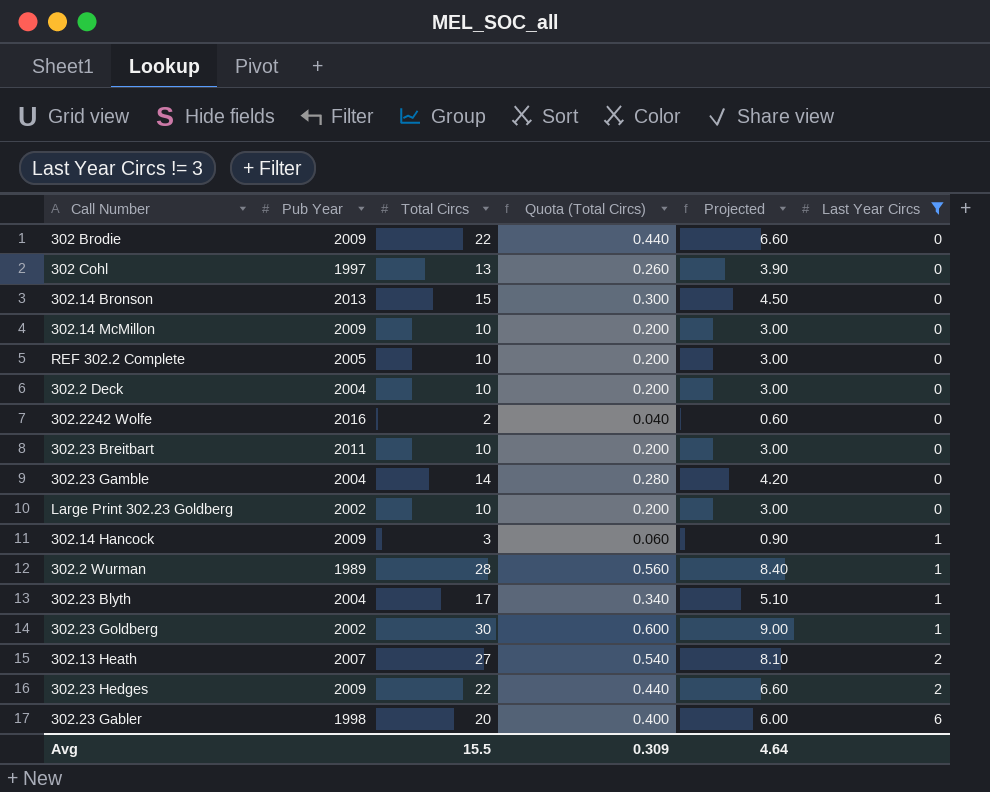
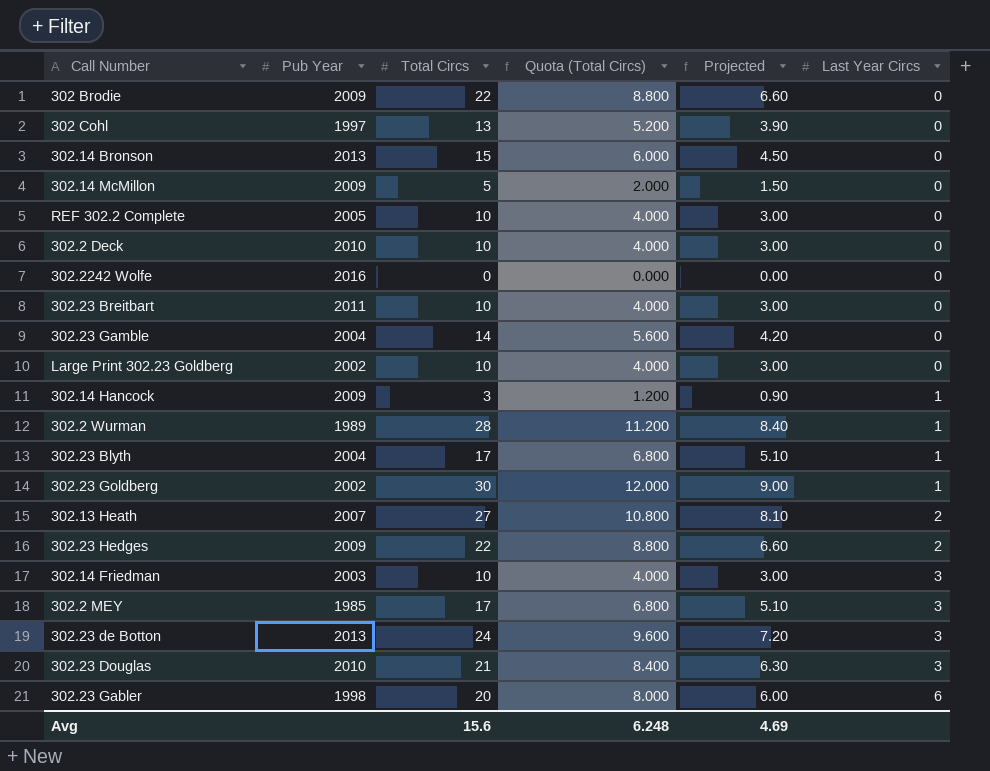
filter: Last Year Circs != 3 -> none
column Quota (Total Circs) | formula: [Total Circs] * 0.02 -> [Total Circs] * 0.4
302.14 McMillon | Total Circs: 10 -> 5
302.14 McMillon | Projected: 3.00 -> 1.50
302.2 Deck | Pub Year: 2004 -> 2010
302.2242 Wolfe | Total Circs: 2 -> 0
302.2242 Wolfe | Projected: 0.60 -> 0.00
Avg | Total Circs: 15.5 -> 15.6
Avg | Quota (Total Circs): 0.309 -> 6.248
Avg | Projected: 4.64 -> 4.69

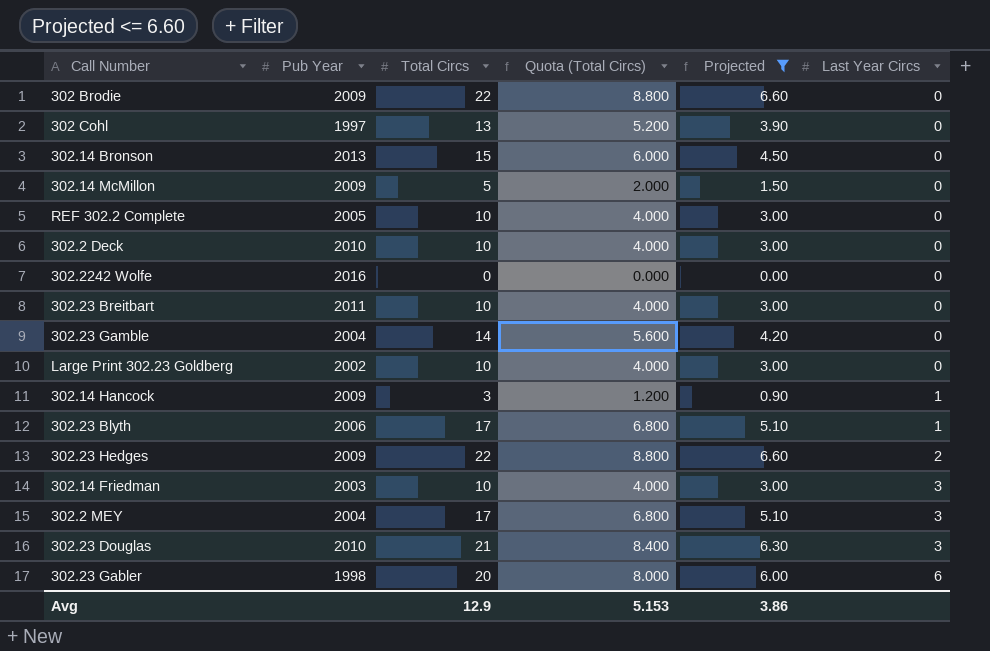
filter: none -> Projected <= 6.60
302.23 Blyth | Pub Year: 2004 -> 2006
302.2 MEY | Pub Year: 1985 -> 2004
Avg | Total Circs: 15.6 -> 12.9
Avg | Quota (Total Circs): 6.248 -> 5.153
Avg | Projected: 4.69 -> 3.86

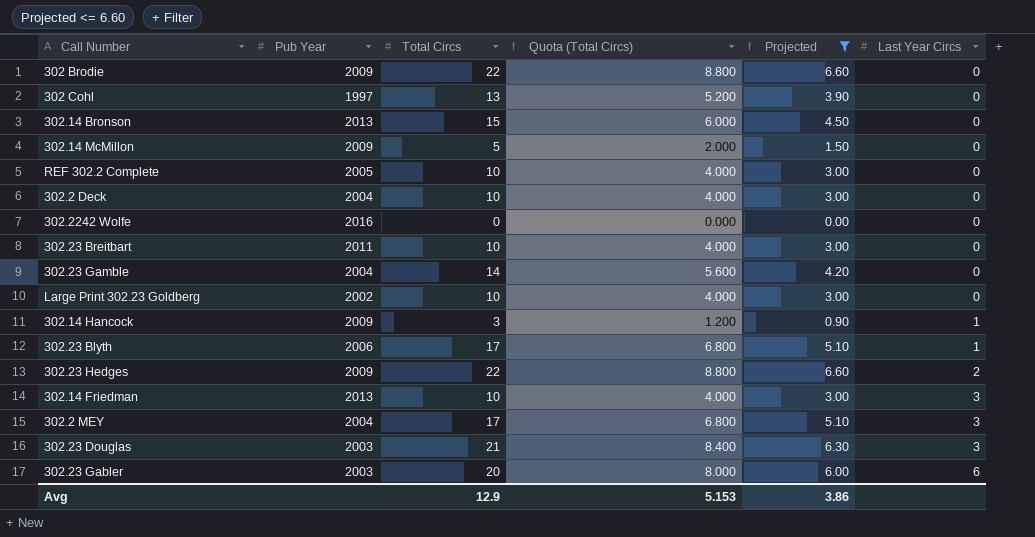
302.2 Deck | Pub Year: 2010 -> 2004
302.14 Friedman | Pub Year: 2003 -> 2013
302.23 Douglas | Pub Year: 2010 -> 2003
302.23 Gabler | Pub Year: 1998 -> 2003

